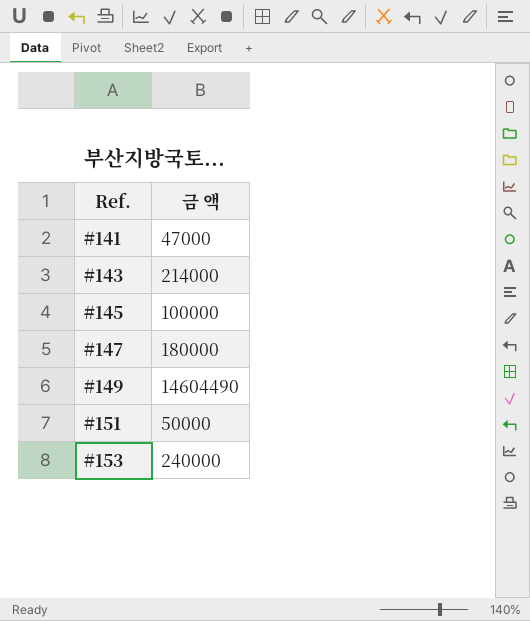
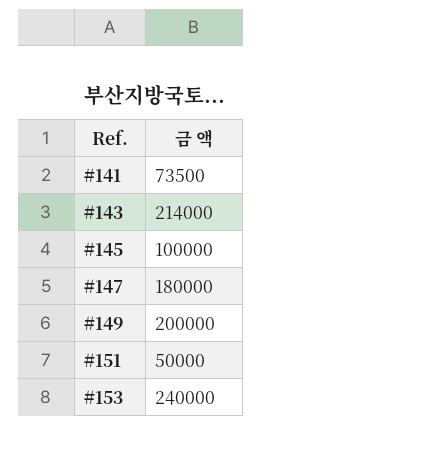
#141 | 금 액: 47000 -> 73500
#149 | 금 액: 14604490 -> 200000

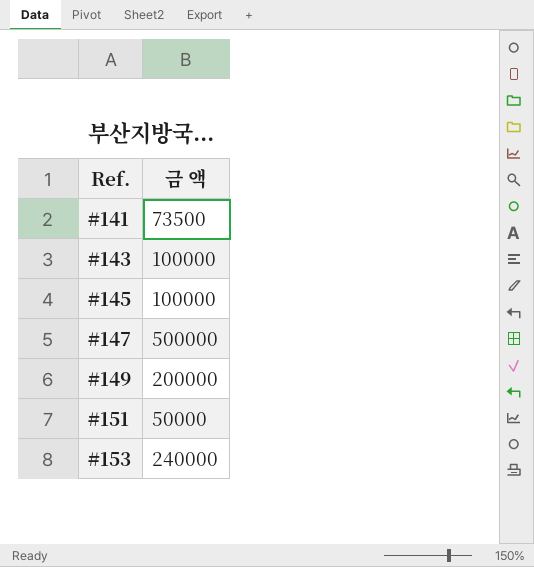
#143 | 금 액: 214000 -> 100000
#147 | 금 액: 180000 -> 500000

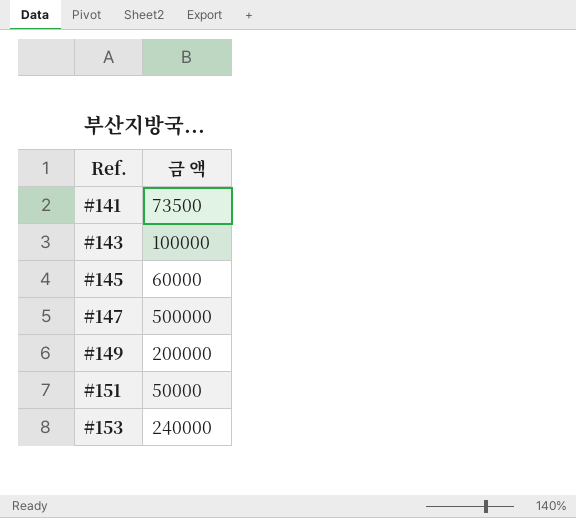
#145 | 금 액: 100000 -> 60000

